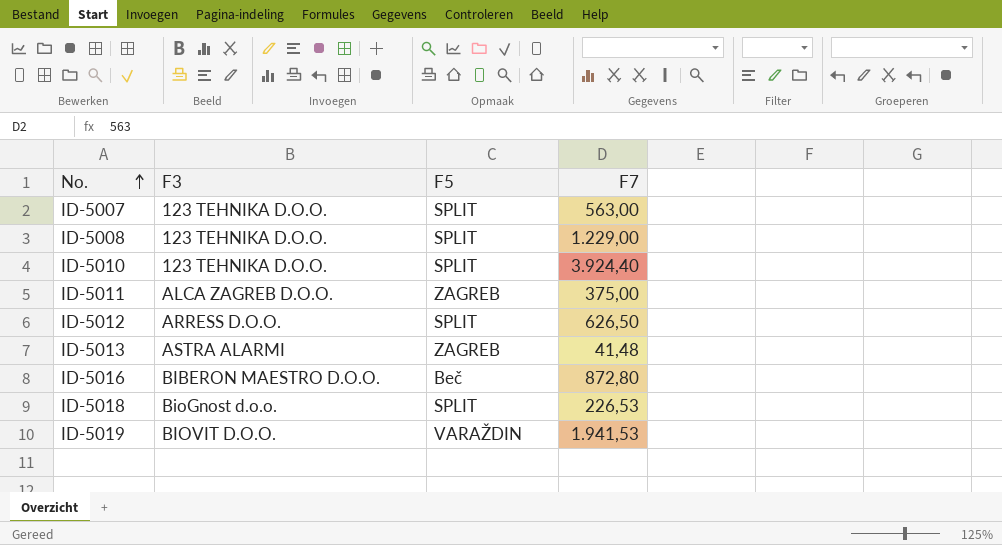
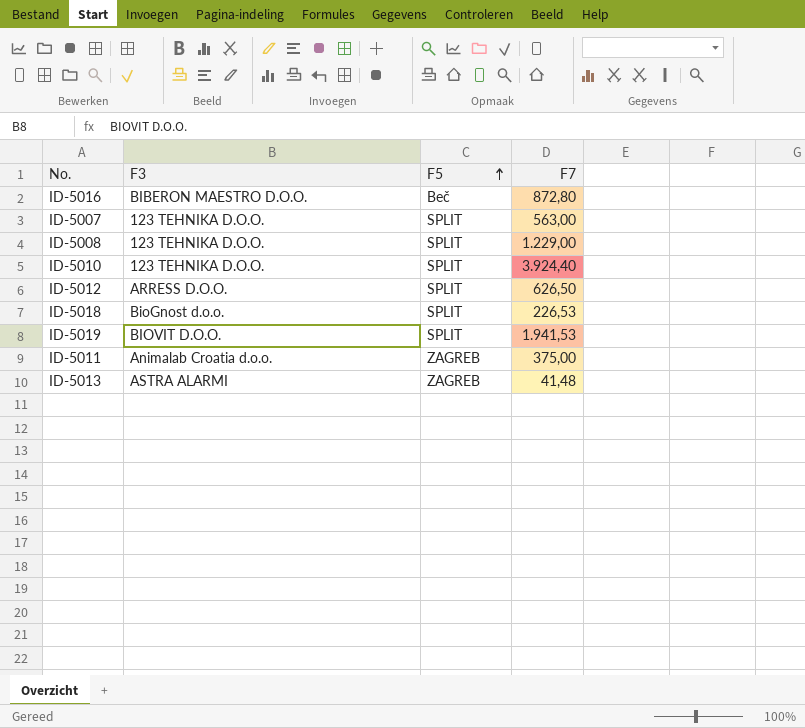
row order: No. ascending -> F5 ascending
ID-5019 | F5: VARAŽDIN -> SPLIT
ID-5011 | F3: ALCA ZAGREB D.O.O. -> Animalab Croatia d.o.o.

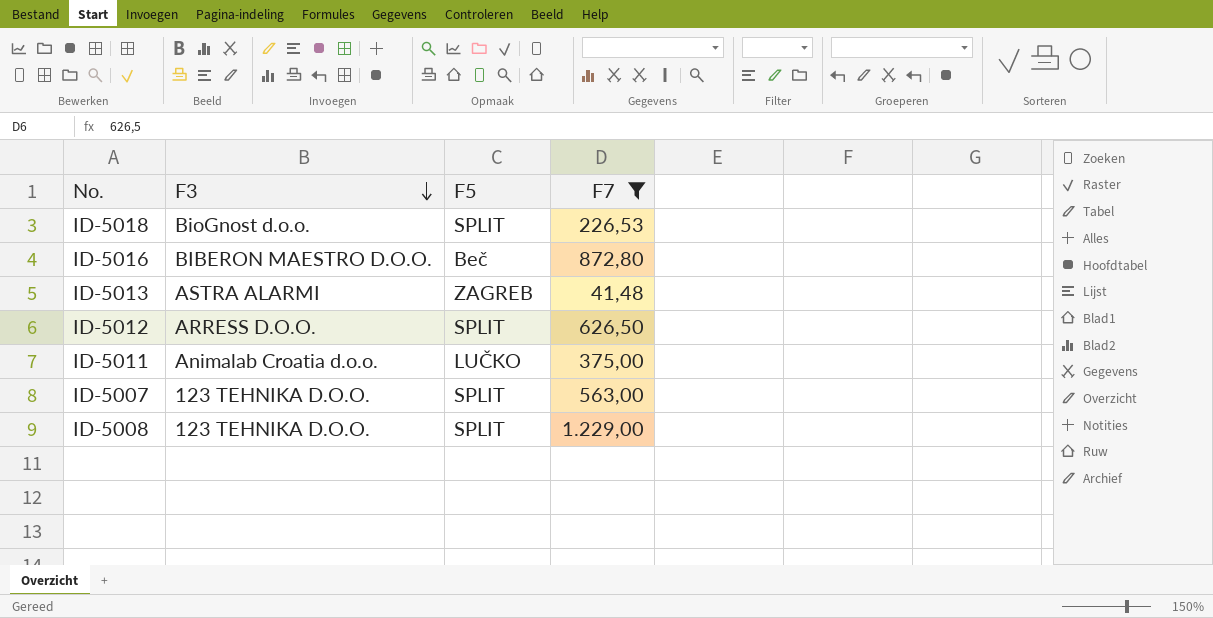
filter: none -> F7 <= 1.229,00
row order: F5 ascending -> F3 descending
ID-5011 | F5: ZAGREB -> LUČKO

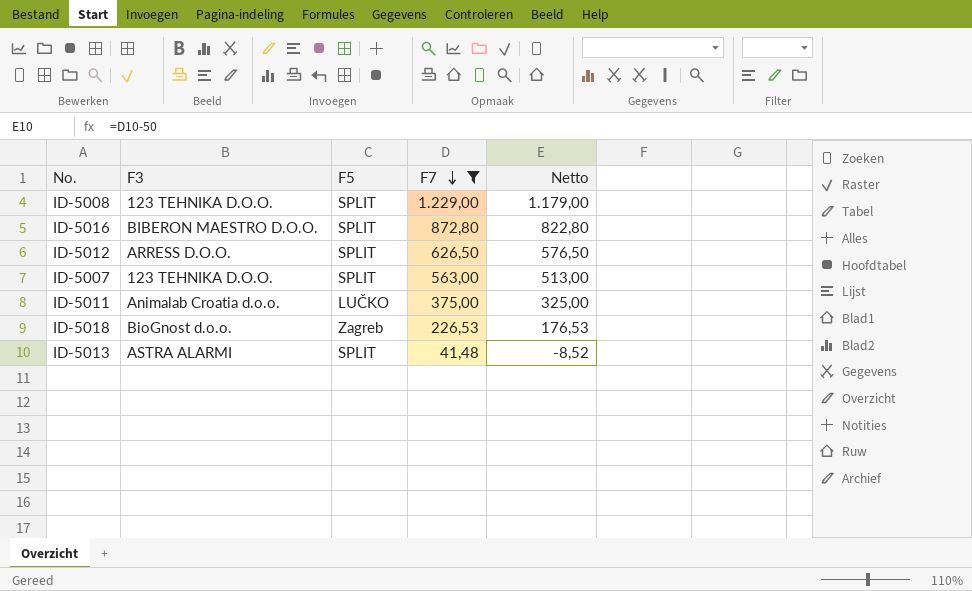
row order: F3 descending -> F7 descending
column Netto | formula: none -> [F7] - 50
ID-5016 | F5: Beč -> SPLIT
ID-5018 | F5: SPLIT -> Zagreb
ID-5013 | F5: ZAGREB -> SPLIT

